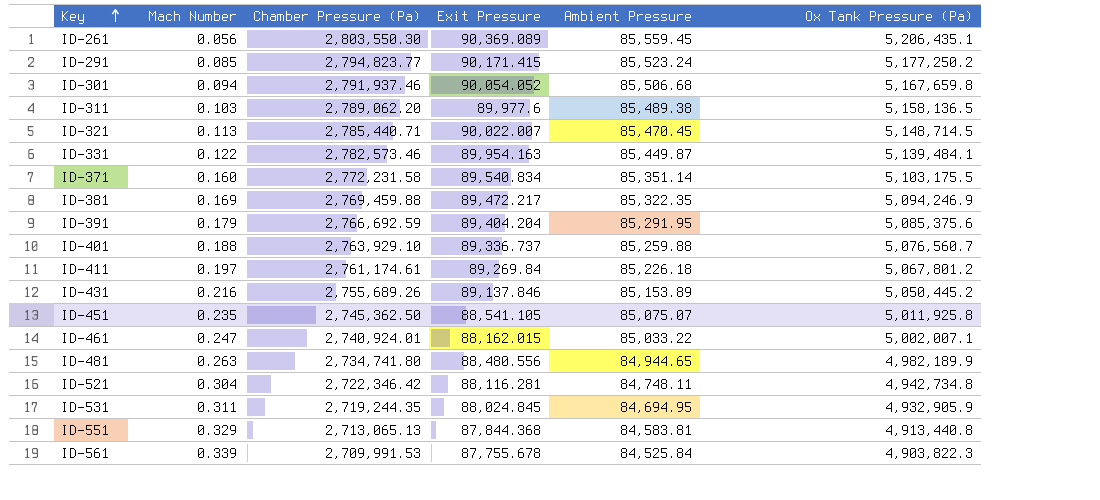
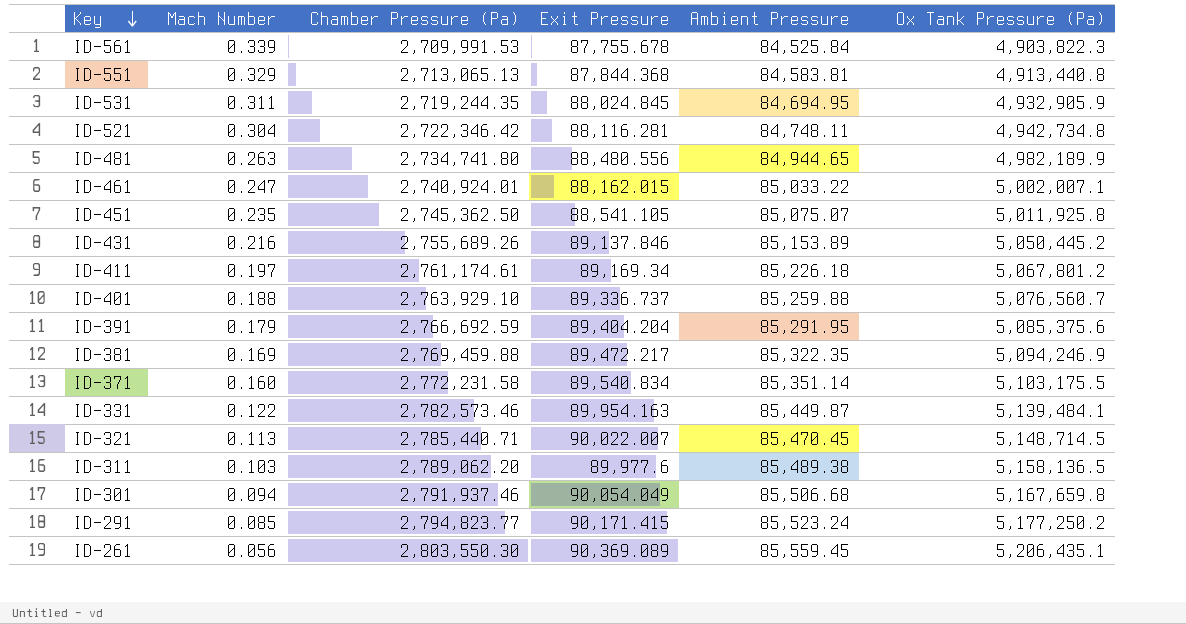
row order: Key ascending -> Key descending
ID-411 | Exit Pressure: 89,269.84 -> 89,169.34
ID-301 | Exit Pressure: 90,054.052 -> 90,054.049

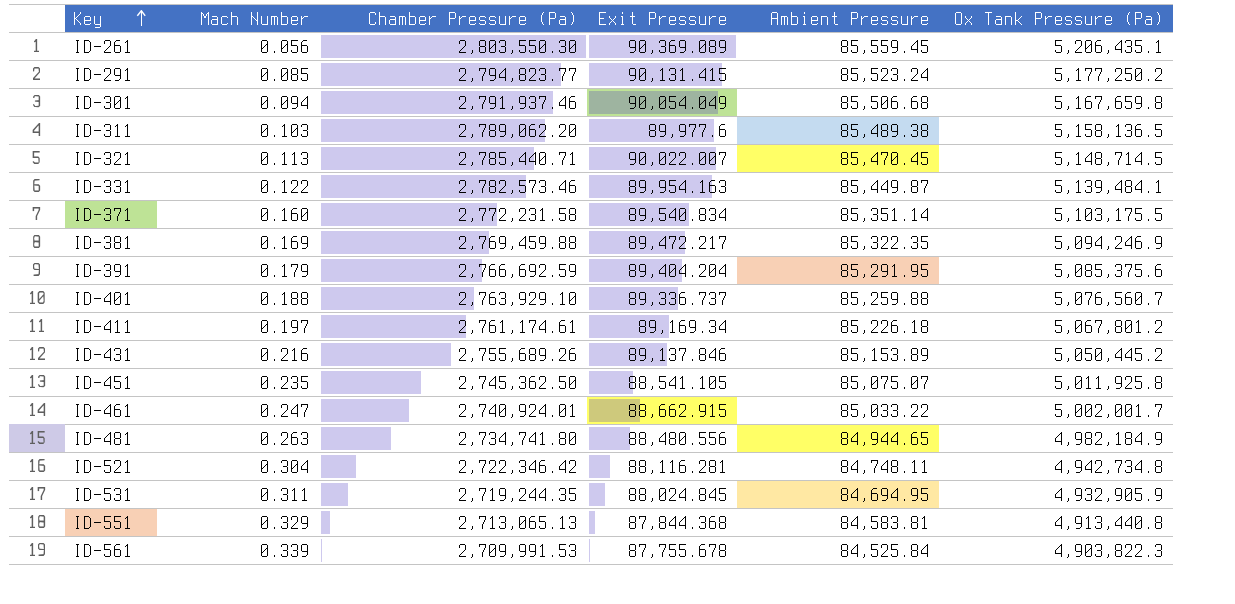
row order: Key descending -> Key ascending
ID-291 | Exit Pressure: 90,171.415 -> 90,131.415
ID-461 | Exit Pressure: 88,162.015 -> 88,662.915
ID-461 | Ox Tank Pressure (Pa): 5,002,007.1 -> 5,002,001.7
ID-481 | Ox Tank Pressure (Pa): 4,982,189.9 -> 4,982,184.9

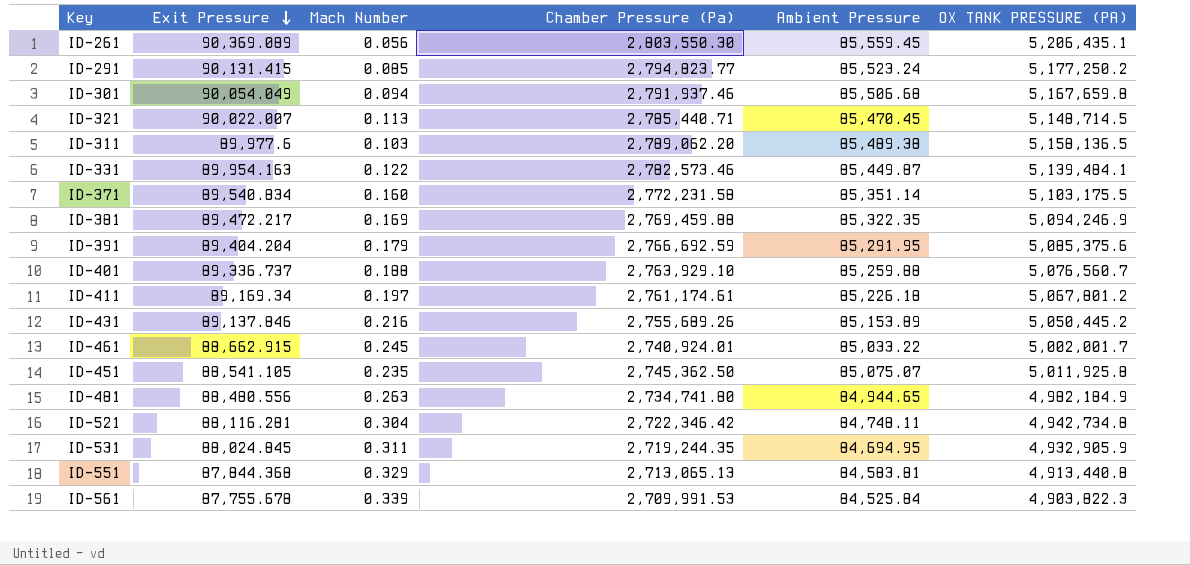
row order: Key ascending -> Exit Pressure descending
column Exit Pressure | position: 4 -> 2
column name: Ox Tank Pressure (Pa) -> OX TANK PRESSURE (PA)
ID-461 | Mach Number: 0.247 -> 0.245

